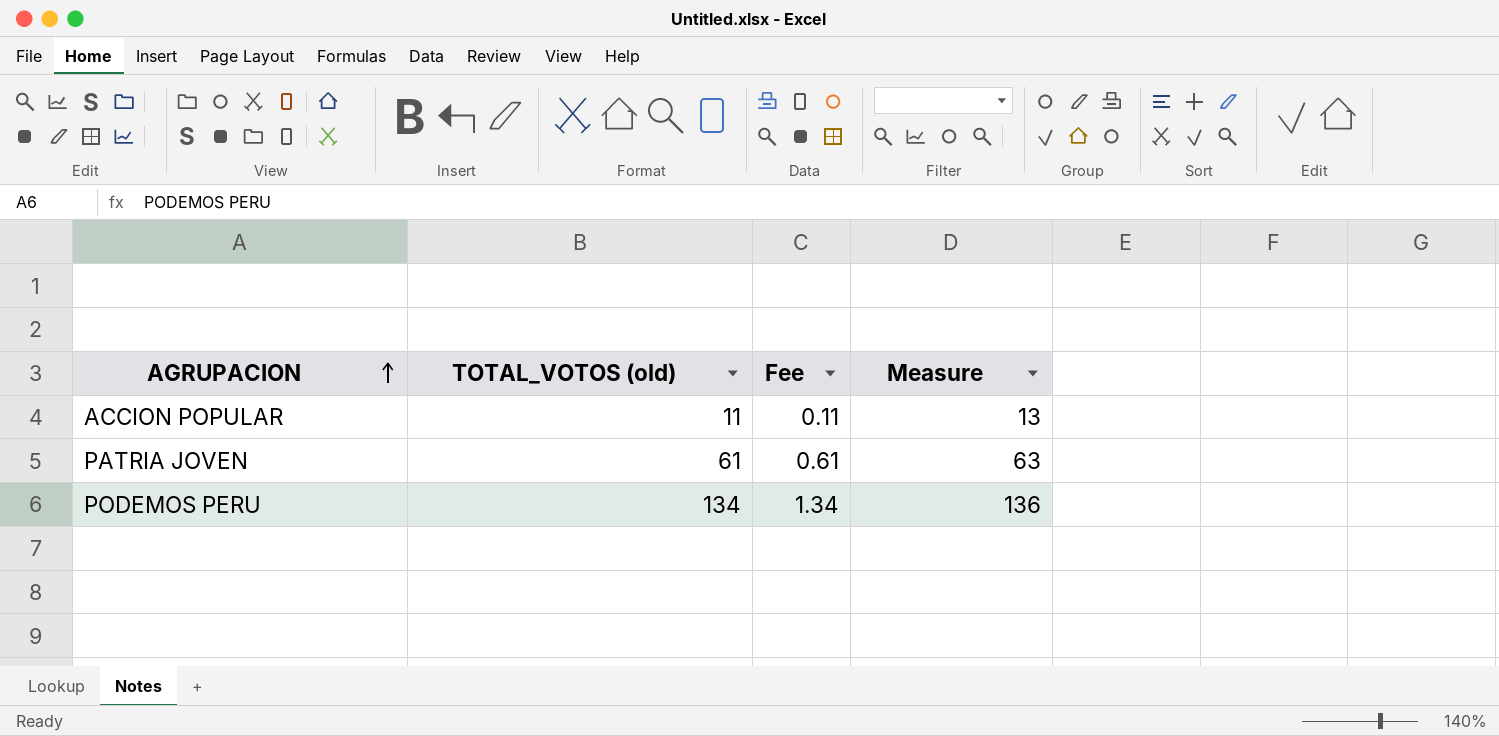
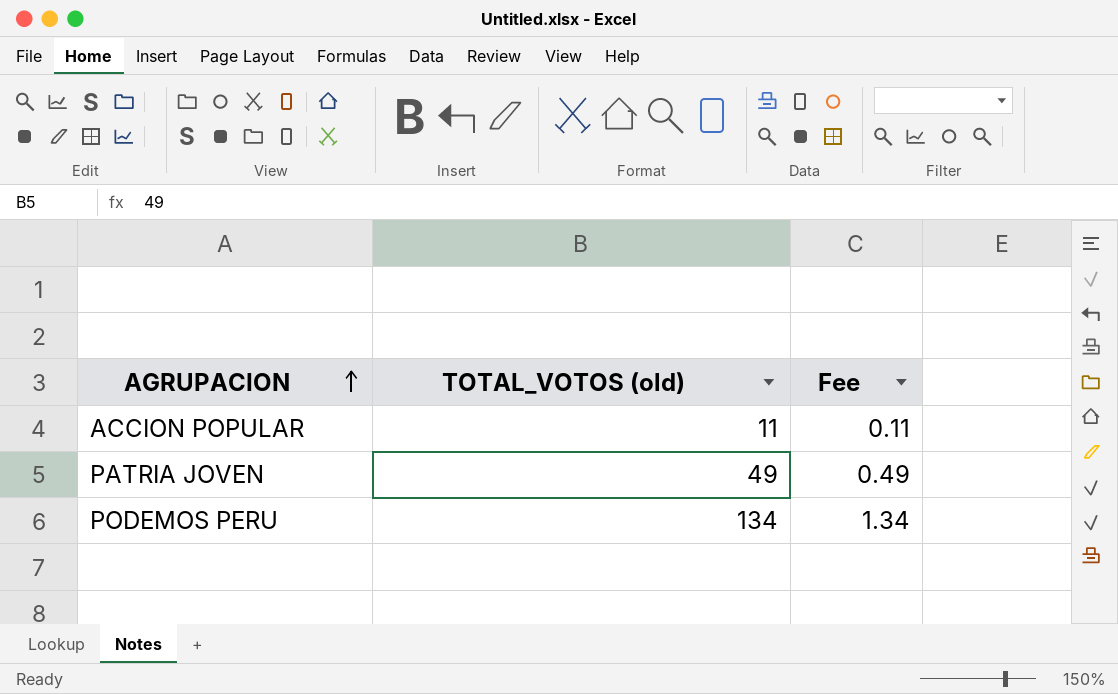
column Measure | formula: [TOTAL_VOTOS (old)] + 2 -> none
PATRIA JOVEN | TOTAL_VOTOS (old): 61 -> 49
PATRIA JOVEN | Fee: 0.61 -> 0.49

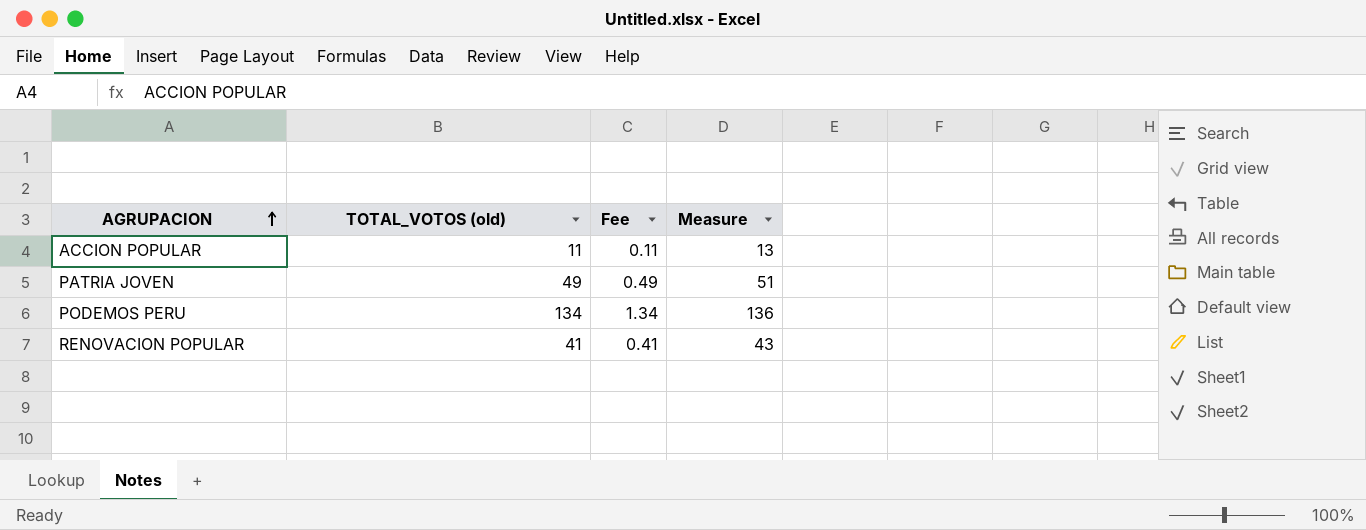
column Measure | formula: none -> [TOTAL_VOTOS (old)] + 2
row RENOVACION POPULAR: none -> 41 | 0.41 | 43

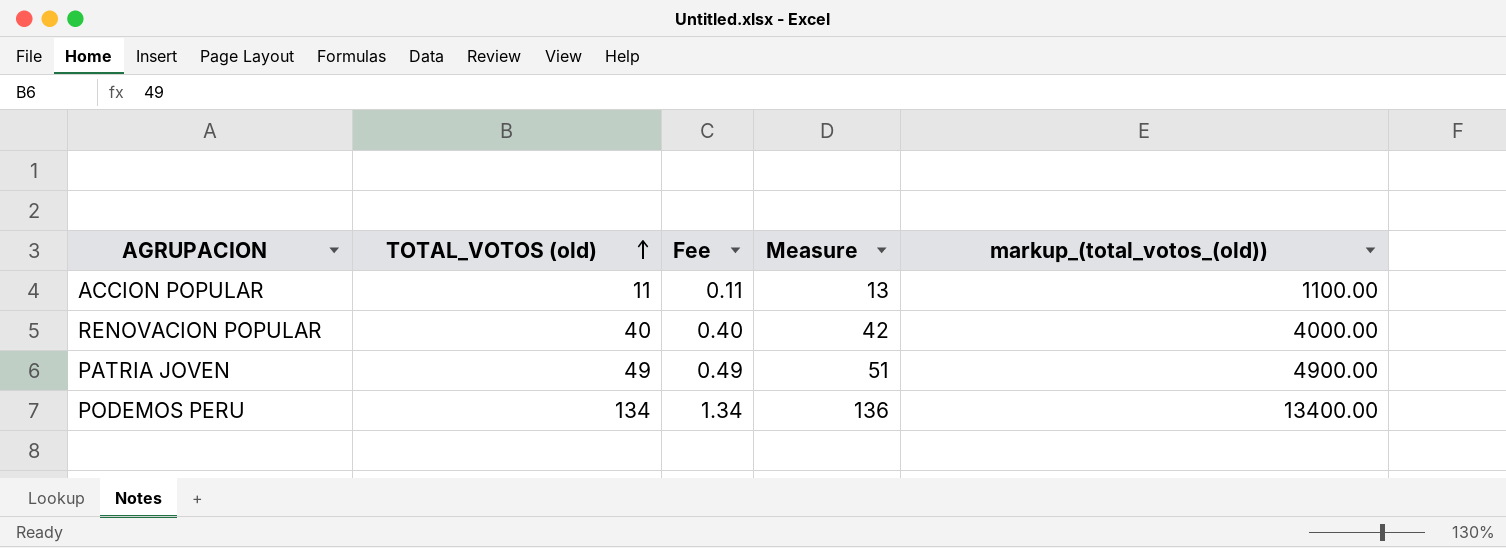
row order: AGRUPACION ascending -> TOTAL_VOTOS (old) ascending
column markup_(total_votos_(old)) | formula: none -> [TOTAL_VOTOS (old)] * 100
RENOVACION POPULAR | TOTAL_VOTOS (old): 41 -> 40
RENOVACION POPULAR | Fee: 0.41 -> 0.40
RENOVACION POPULAR | Measure: 43 -> 42

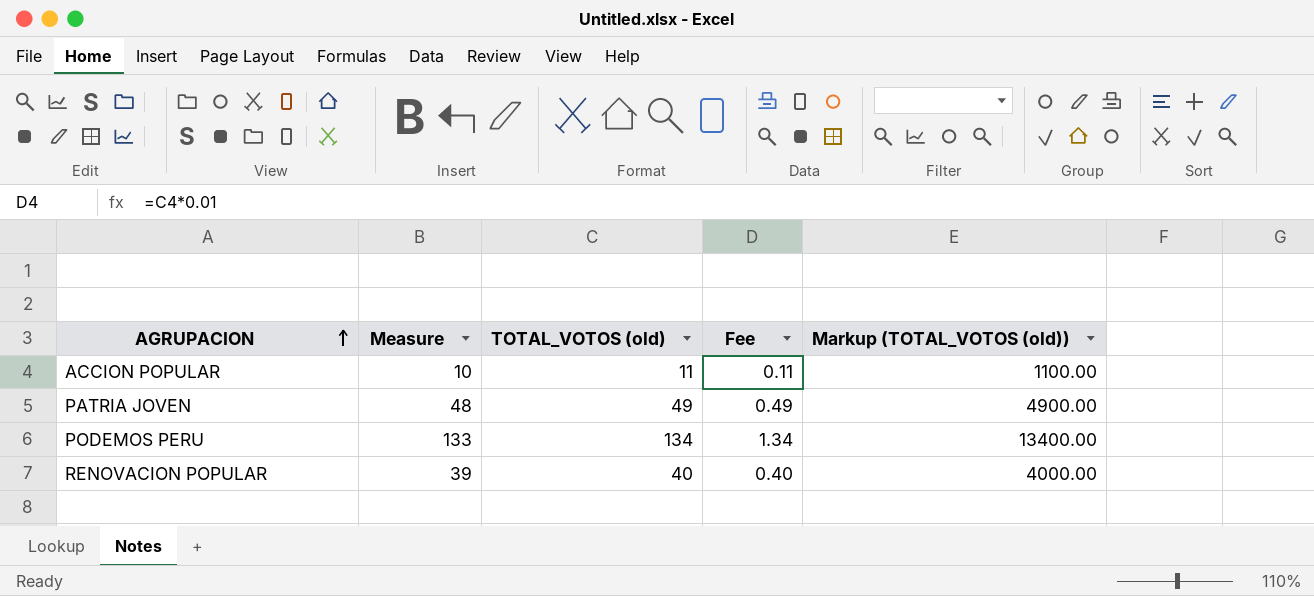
row order: TOTAL_VOTOS (old) ascending -> AGRUPACION ascending
column Measure | formula: [TOTAL_VOTOS (old)] + 2 -> [TOTAL_VOTOS (old)] - 1
column Measure | position: 4 -> 2
column name: markup_(total_votos_(old)) -> Markup (TOTAL_VOTOS (old))

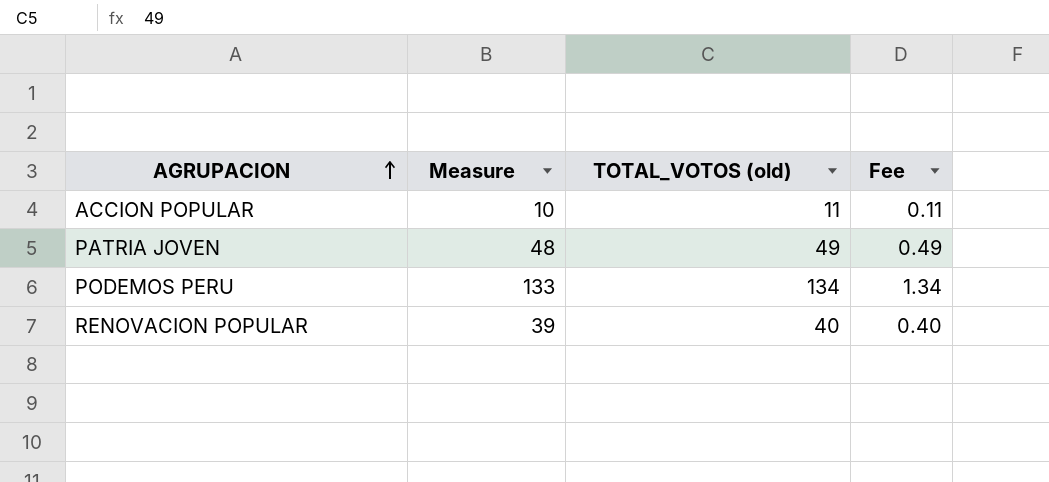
column Markup (TOTAL_VOTOS (old)) | formula: [TOTAL_VOTOS (old)] * 100 -> none

